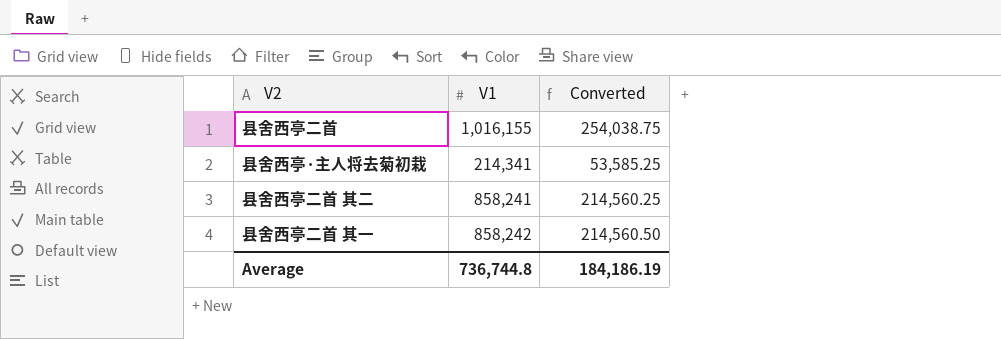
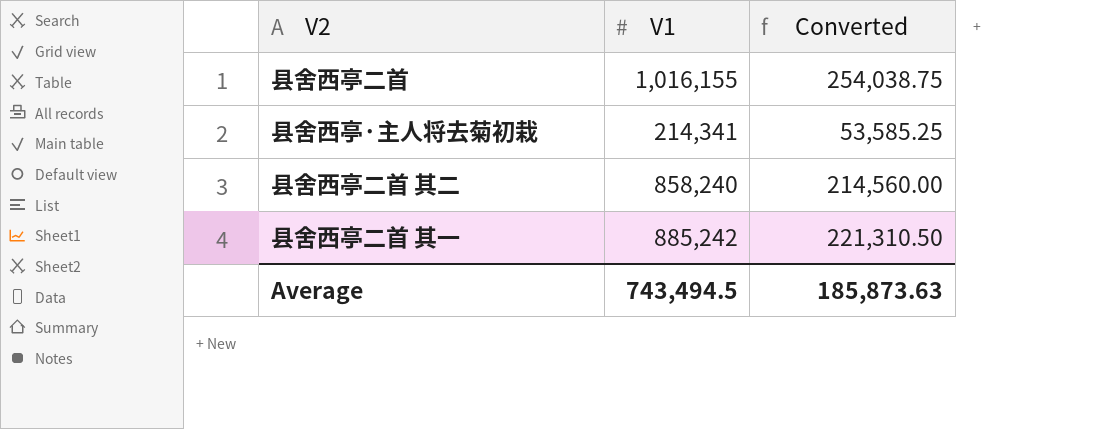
县舍西亭二首 其二 | V1: 858,241 -> 858,240
县舍西亭二首 其二 | Converted: 214,560.25 -> 214,560.00
县舍西亭二首 其一 | V1: 858,242 -> 885,242
县舍西亭二首 其一 | Converted: 214,560.50 -> 221,310.50
Average | V1: 736,744.8 -> 743,494.5
Average | Converted: 184,186.19 -> 185,873.63

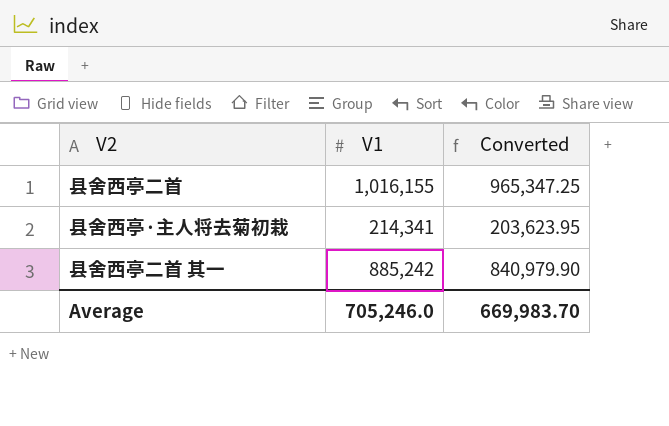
column Converted | formula: [V1] * 0.25 -> [V1] * 0.95
row 县舍西亭二首 其二: 858,240 | 214,560.00 -> none
Average | V1: 743,494.5 -> 705,246.0
Average | Converted: 185,873.63 -> 669,983.70

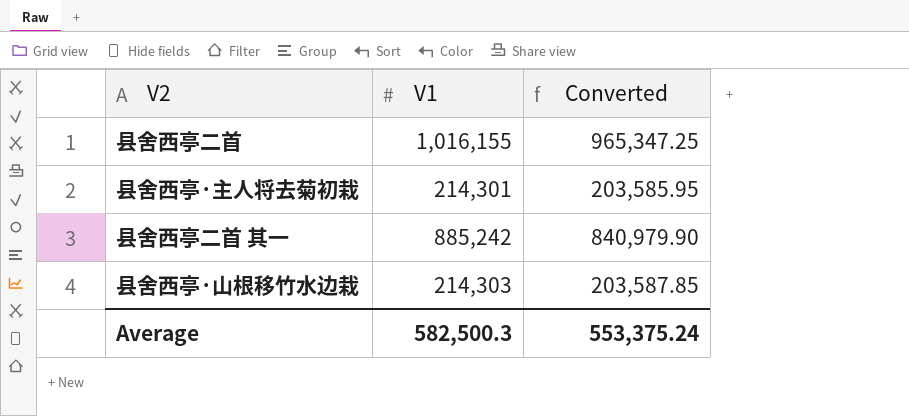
县舍西亭·主人将去菊初栽 | V1: 214,341 -> 214,301
县舍西亭·主人将去菊初栽 | Converted: 203,623.95 -> 203,585.95
row 县舍西亭·山根移竹水边栽: none -> 214,303 | 203,587.85
Average | V1: 705,246.0 -> 582,500.3
Average | Converted: 669,983.70 -> 553,375.24

